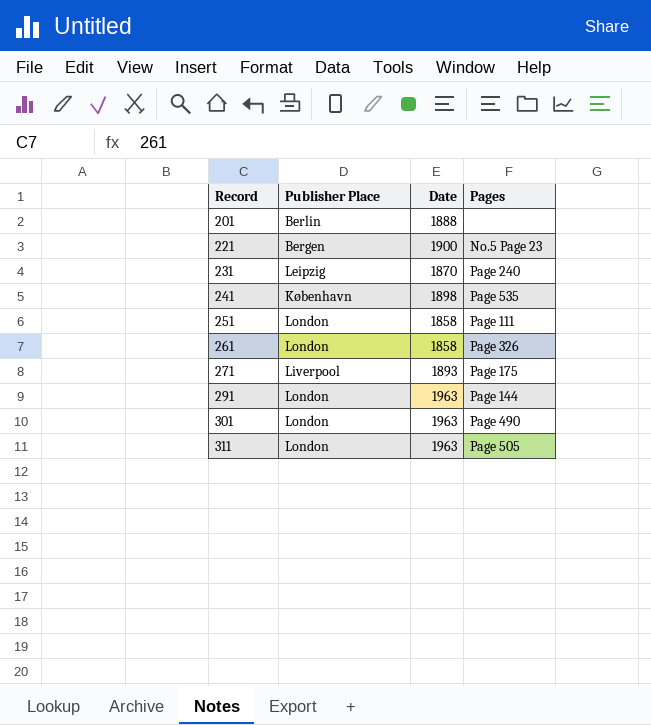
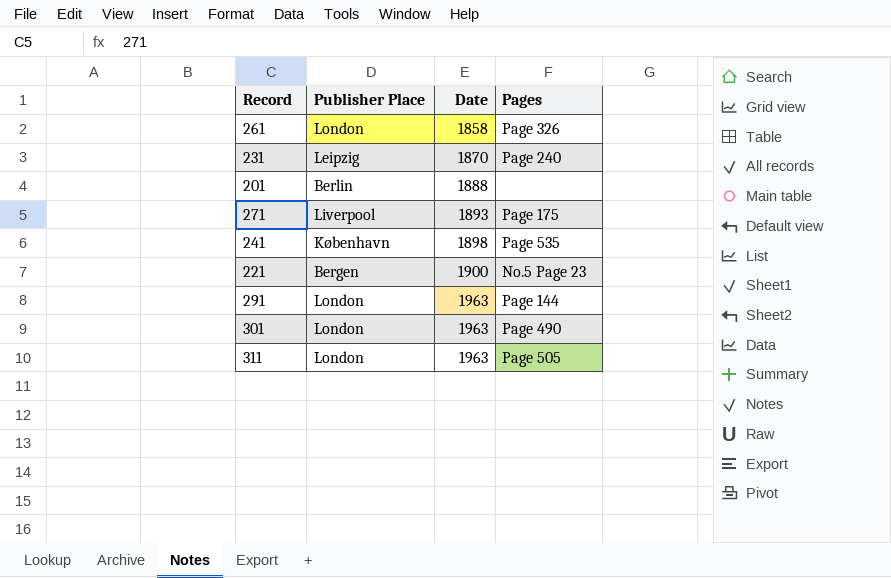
row order: Record ascending -> Date ascending
row 251: London | 1858 | Page 111 -> none

